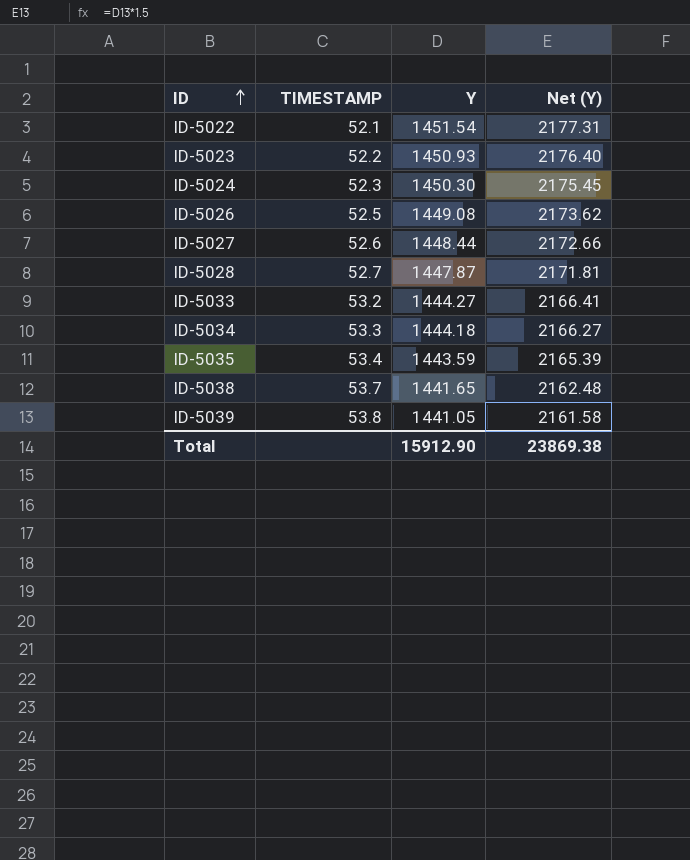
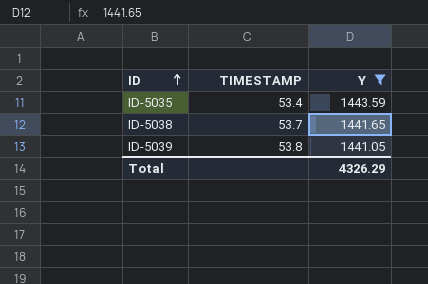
filter: none -> Y <= 1443.59
column Net (Y) | formula: [Y] * 1.5 -> none
Total | Y: 15912.90 -> 4326.29

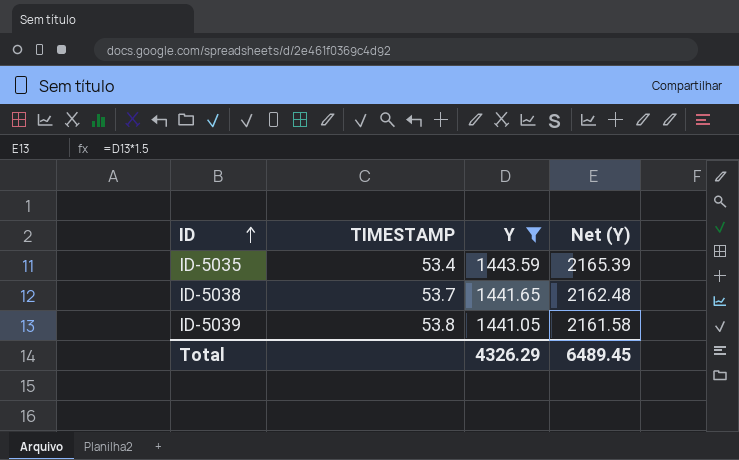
column Net (Y) | formula: none -> [Y] * 1.5

